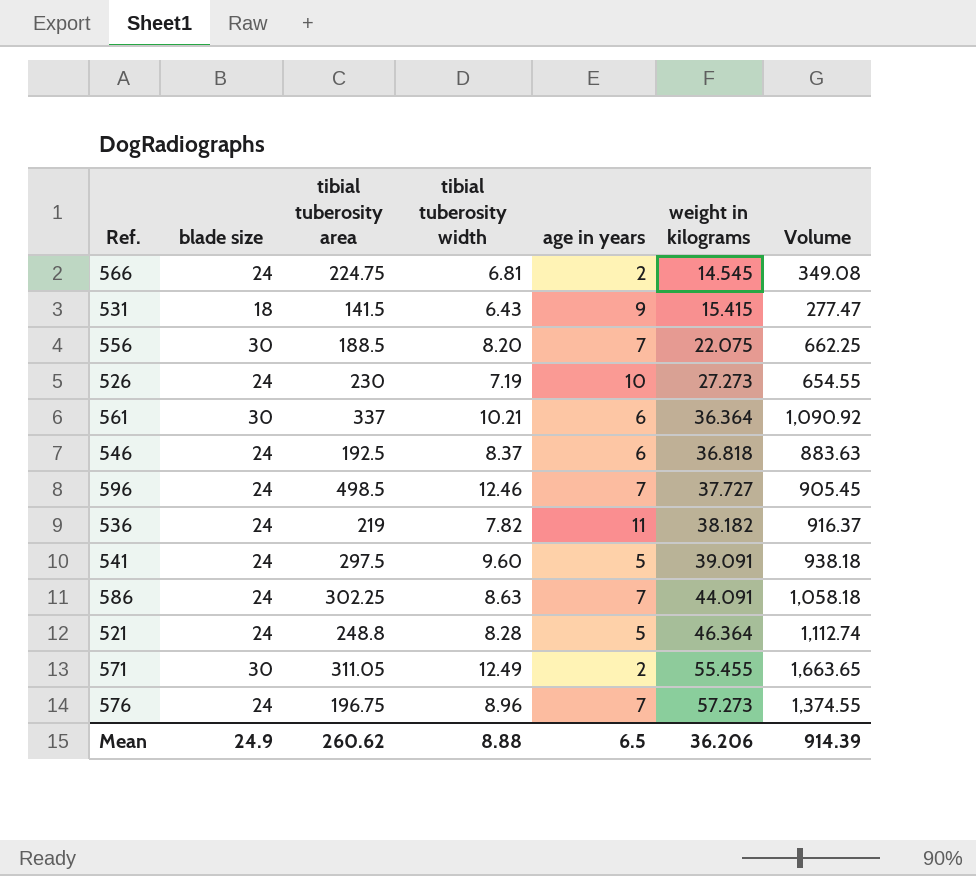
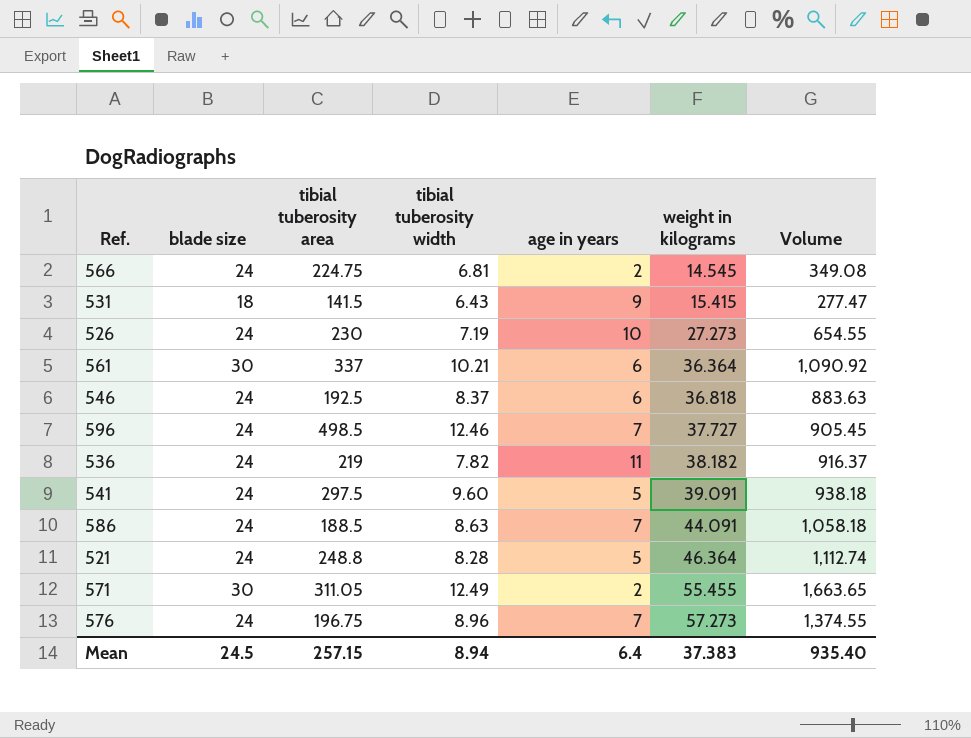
row 556: 30 | 188.5 | 8.20 | 7 | 22.075 | 662.25 -> none
586 | tibial tuberosity area: 302.25 -> 188.5
Mean | blade size: 24.9 -> 24.5
Mean | tibial tuberosity area: 260.62 -> 257.15
Mean | tibial tuberosity width: 8.88 -> 8.94
Mean | age in years: 6.5 -> 6.4
Mean | weight in kilograms: 36.206 -> 37.383
Mean | Volume: 914.39 -> 935.40

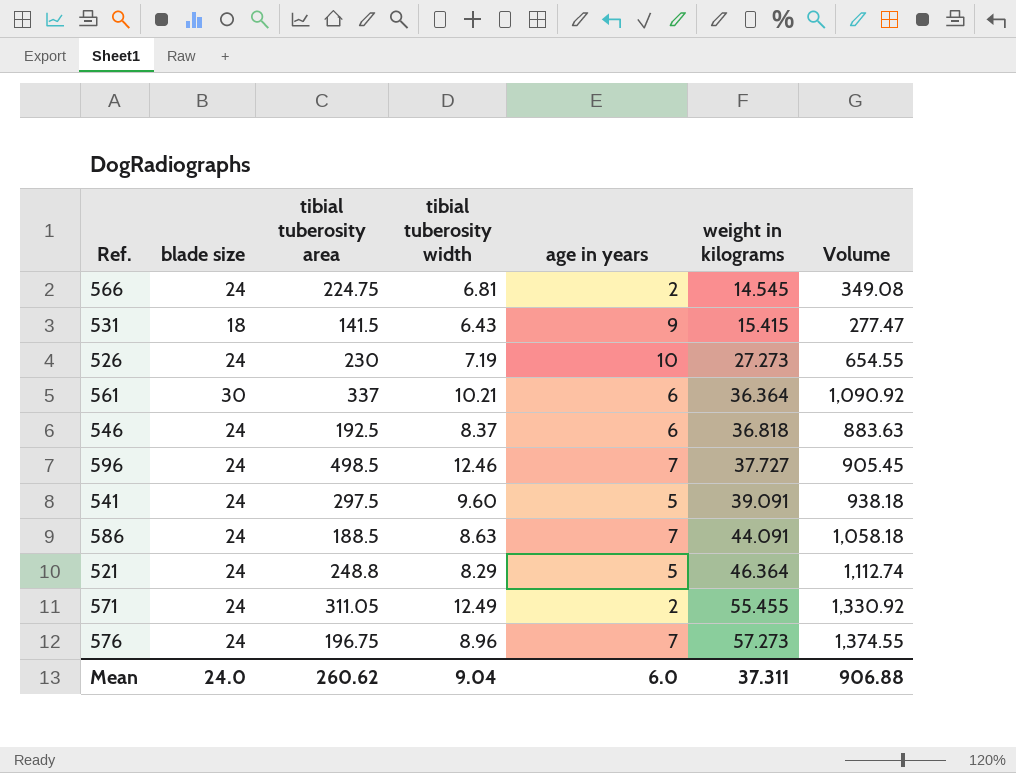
row 536: 24 | 219 | 7.82 | 11 | 38.182 | 916.37 -> none
521 | tibial tuberosity width: 8.28 -> 8.29
571 | blade size: 30 -> 24
571 | Volume: 1,663.65 -> 1,330.92
Mean | blade size: 24.5 -> 24.0
Mean | tibial tuberosity area: 257.15 -> 260.62
Mean | tibial tuberosity width: 8.94 -> 9.04
Mean | age in years: 6.4 -> 6.0
Mean | weight in kilograms: 37.383 -> 37.311
Mean | Volume: 935.40 -> 906.88

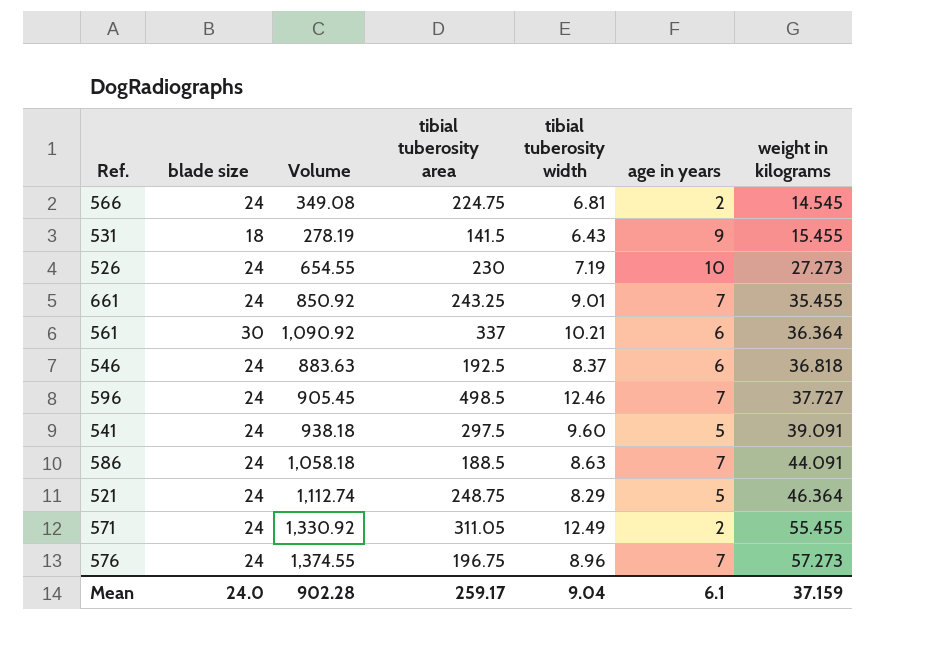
column Volume | position: 7 -> 3
531 | Volume: 277.47 -> 278.19
531 | weight in kilograms: 15.415 -> 15.455
row 661: none -> 24 | 850.92 | 243.25 | 9.01 | 7 | 35.455
521 | tibial tuberosity area: 248.8 -> 248.75
Mean | Volume: 906.88 -> 902.28
Mean | tibial tuberosity area: 260.62 -> 259.17
Mean | age in years: 6.0 -> 6.1
Mean | weight in kilograms: 37.311 -> 37.159

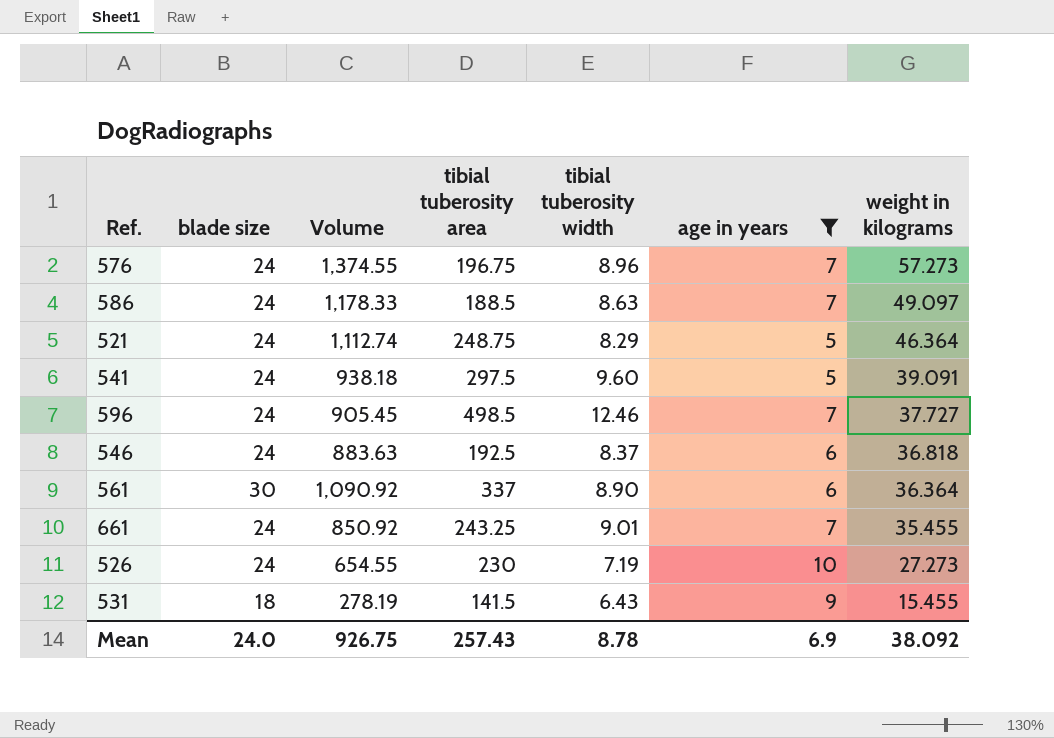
filter: none -> age in years != 2
row order: weight in kilograms ascending -> weight in kilograms descending
586 | Volume: 1,058.18 -> 1,178.33
586 | weight in kilograms: 44.091 -> 49.097
561 | tibial tuberosity width: 10.21 -> 8.90
Mean | Volume: 902.28 -> 926.75
Mean | tibial tuberosity area: 259.17 -> 257.43
Mean | tibial tuberosity width: 9.04 -> 8.78
Mean | age in years: 6.1 -> 6.9
Mean | weight in kilograms: 37.159 -> 38.092

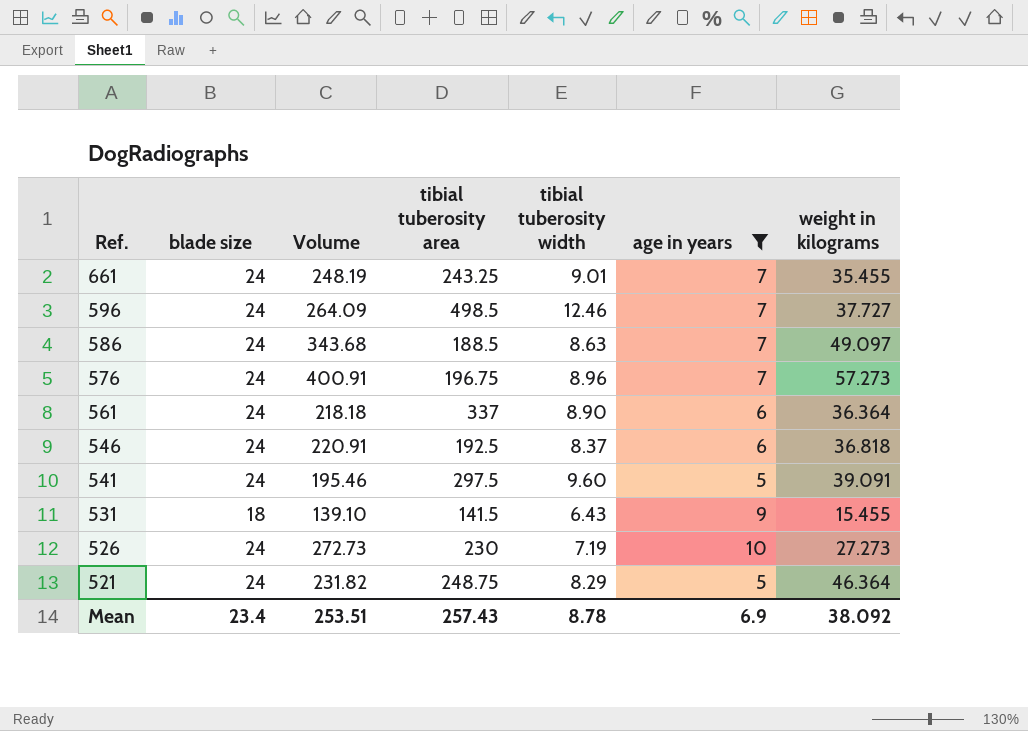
row order: weight in kilograms descending -> Ref. descending
column Volume | formula: [blade size] * [weight in kilograms] -> [age in years] * [weight in kilograms]
561 | blade size: 30 -> 24
Mean | blade size: 24.0 -> 23.4
Mean | Volume: 926.75 -> 253.51

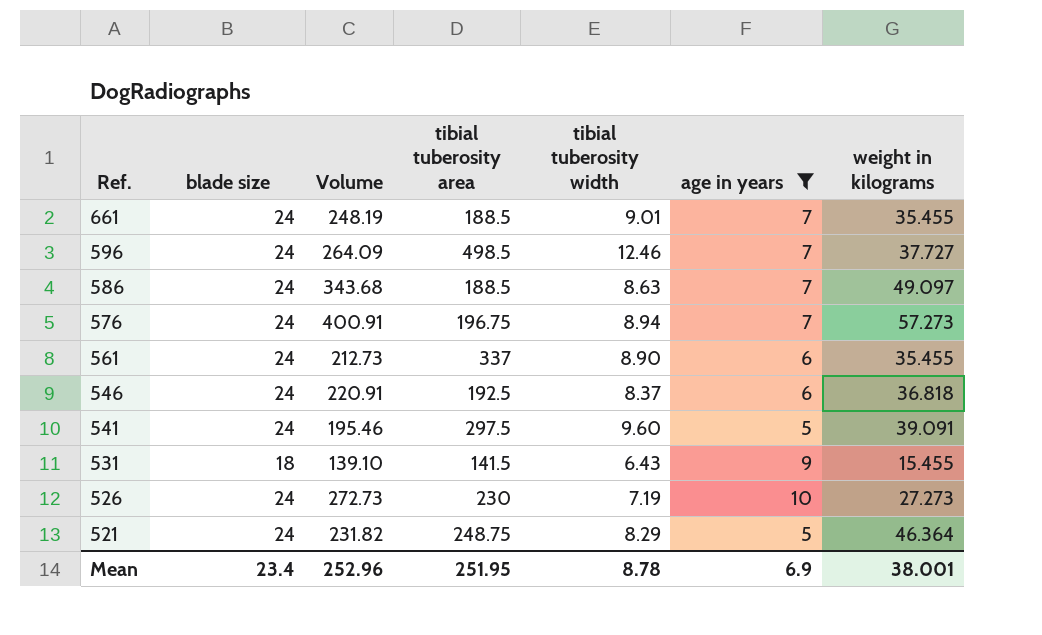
661 | tibial tuberosity area: 243.25 -> 188.5
576 | tibial tuberosity width: 8.96 -> 8.94
561 | Volume: 218.18 -> 212.73
561 | weight in kilograms: 36.364 -> 35.455
Mean | Volume: 253.51 -> 252.96
Mean | tibial tuberosity area: 257.43 -> 251.95
Mean | weight in kilograms: 38.092 -> 38.001

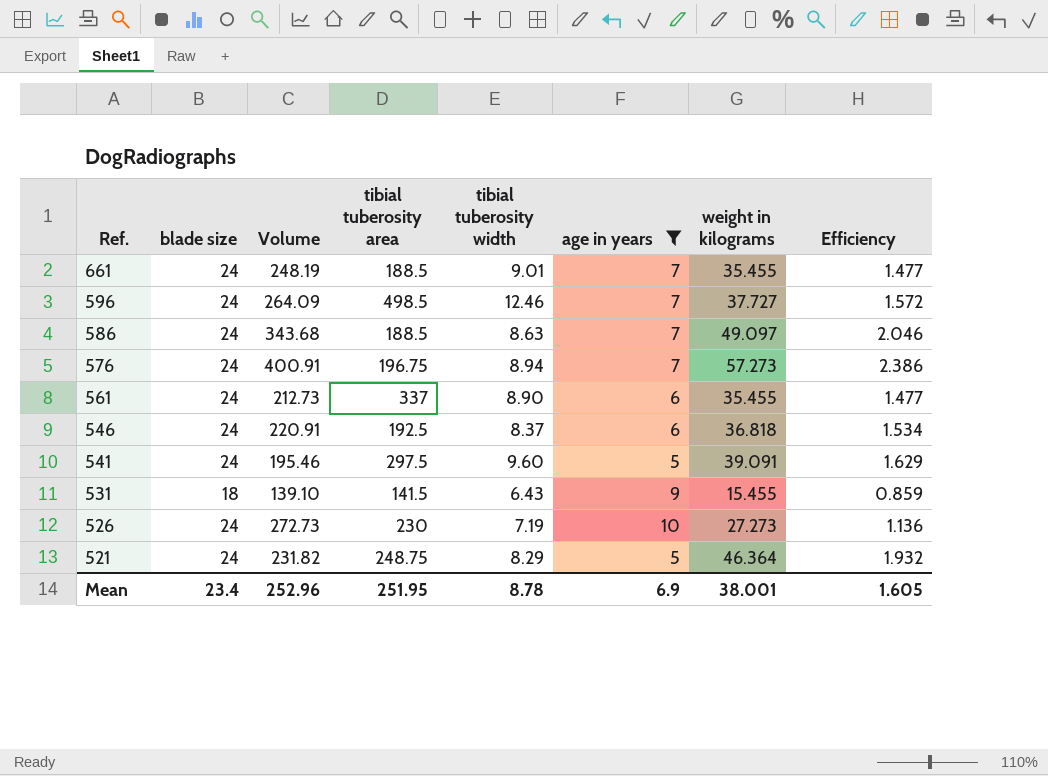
column Efficiency | formula: none -> [weight in kilograms] / [blade size]

